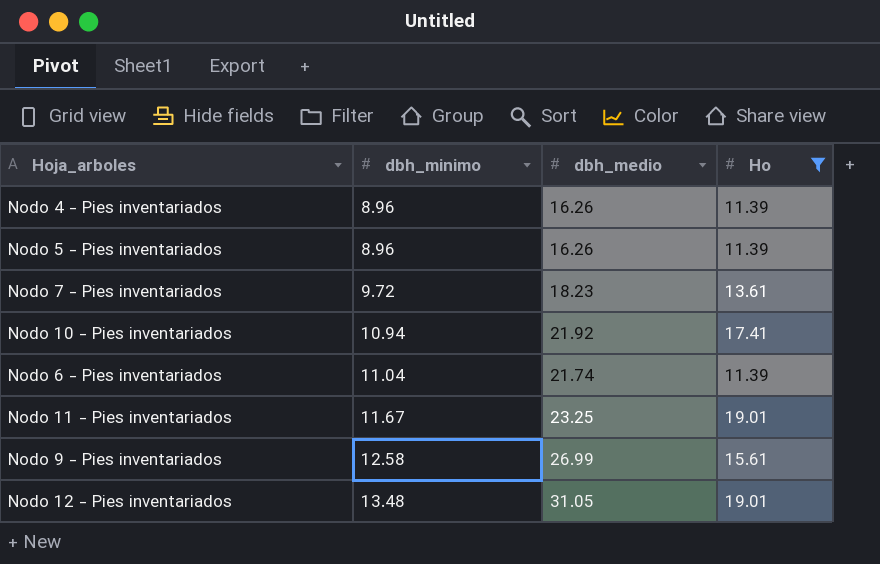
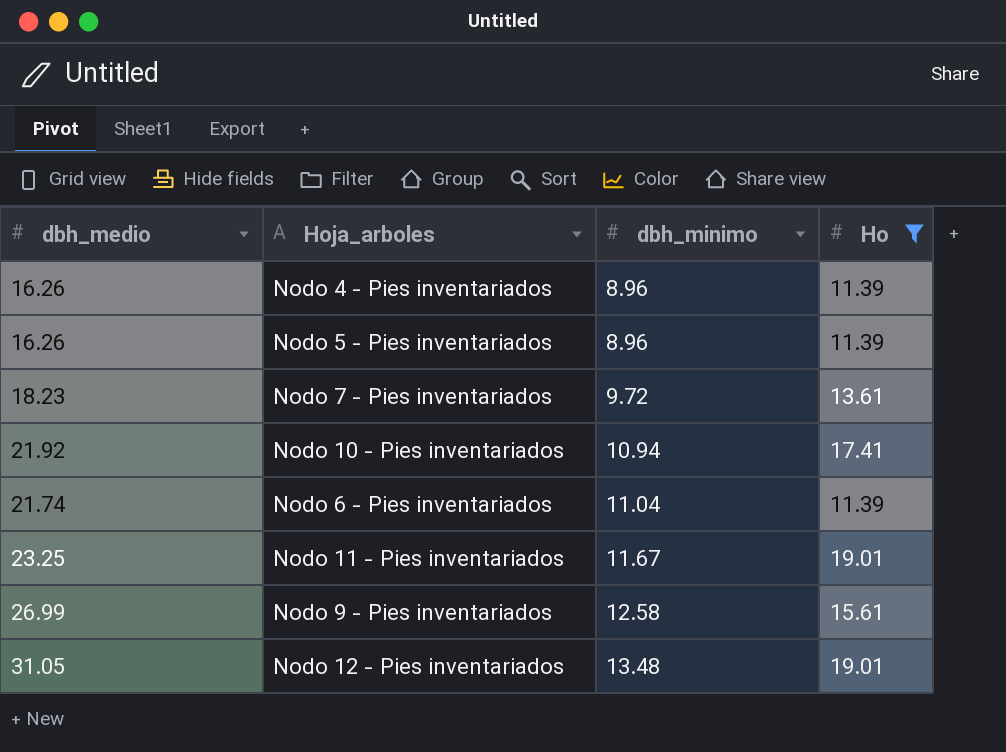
column dbh_medio | position: 3 -> 1

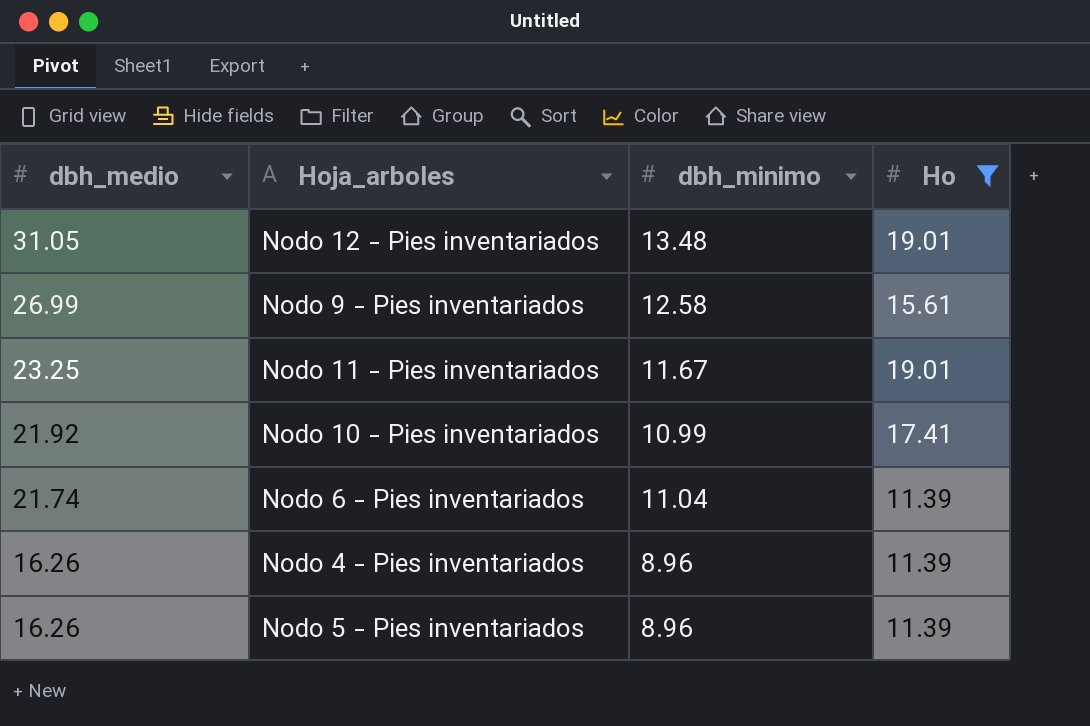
row order: dbh_minimo ascending -> dbh_medio descending
row Nodo 7 - Pies inventariados: 18.23 | 9.72 | 13.61 -> none
Nodo 10 - Pies inventariados | dbh_minimo: 10.94 -> 10.99

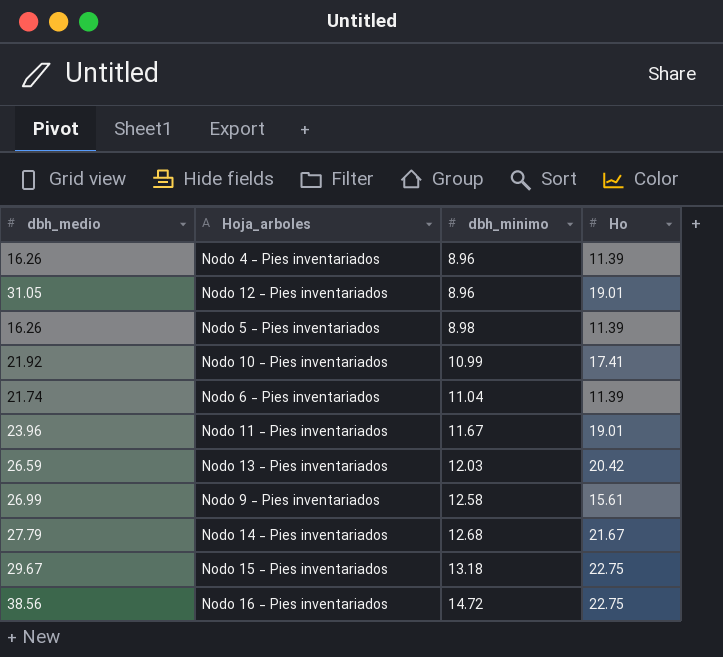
filter: Ho <= 19.01 -> none
row order: dbh_medio descending -> dbh_minimo ascending
Nodo 12 - Pies inventariados | dbh_minimo: 13.48 -> 8.96
Nodo 5 - Pies inventariados | dbh_minimo: 8.96 -> 8.98
Nodo 11 - Pies inventariados | dbh_medio: 23.25 -> 23.96

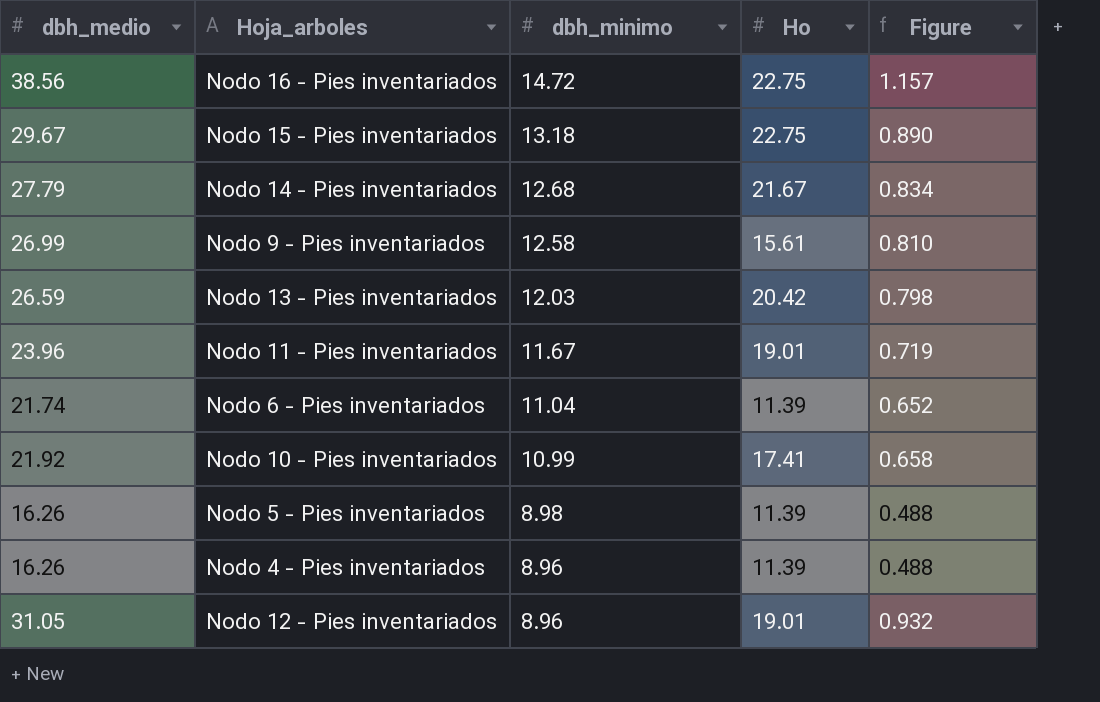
row order: dbh_minimo ascending -> dbh_minimo descending
column Figure | formula: none -> [dbh_medio] * 0.03

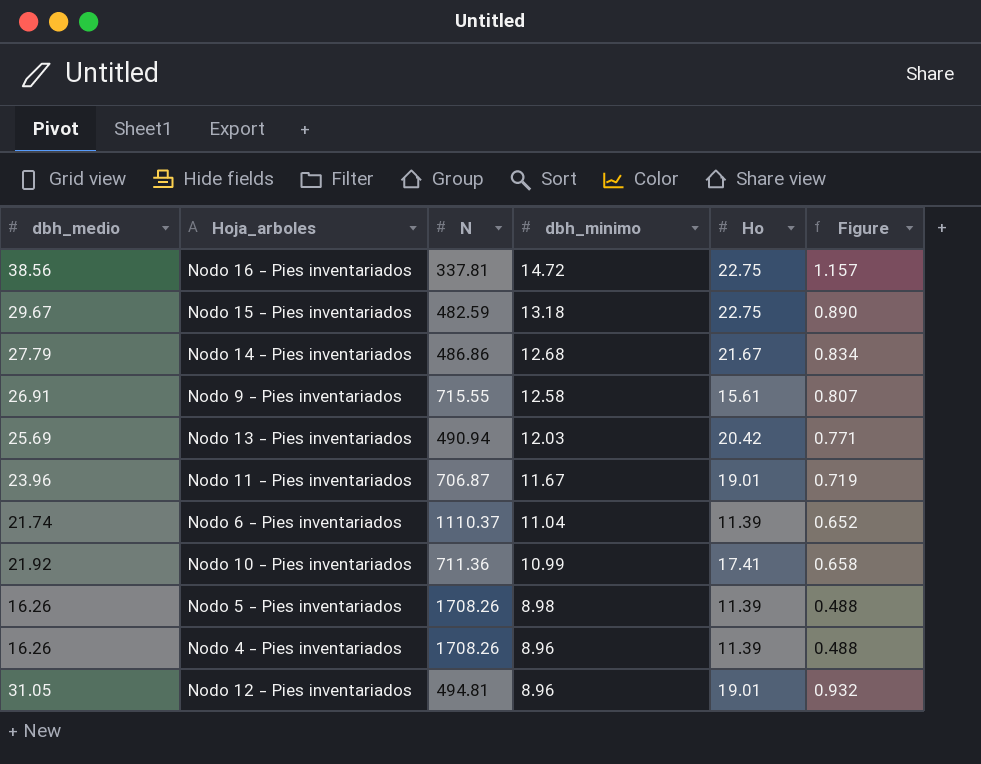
column N | position: none -> 3
Nodo 9 - Pies inventariados | dbh_medio: 26.99 -> 26.91
Nodo 9 - Pies inventariados | Figure: 0.810 -> 0.807
Nodo 13 - Pies inventariados | dbh_medio: 26.59 -> 25.69
Nodo 13 - Pies inventariados | Figure: 0.798 -> 0.771

